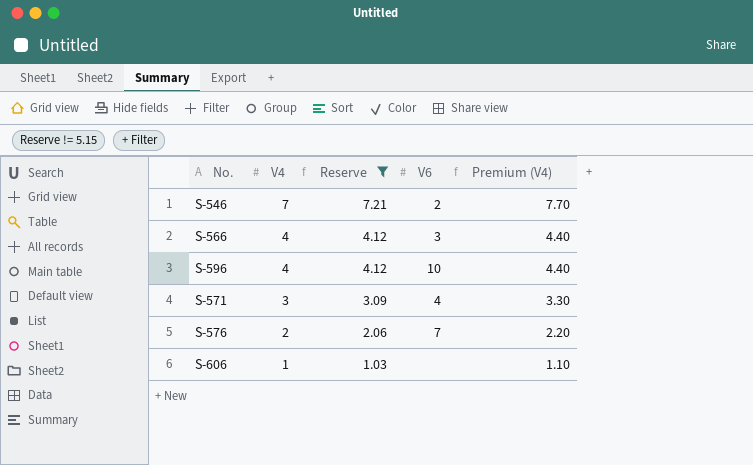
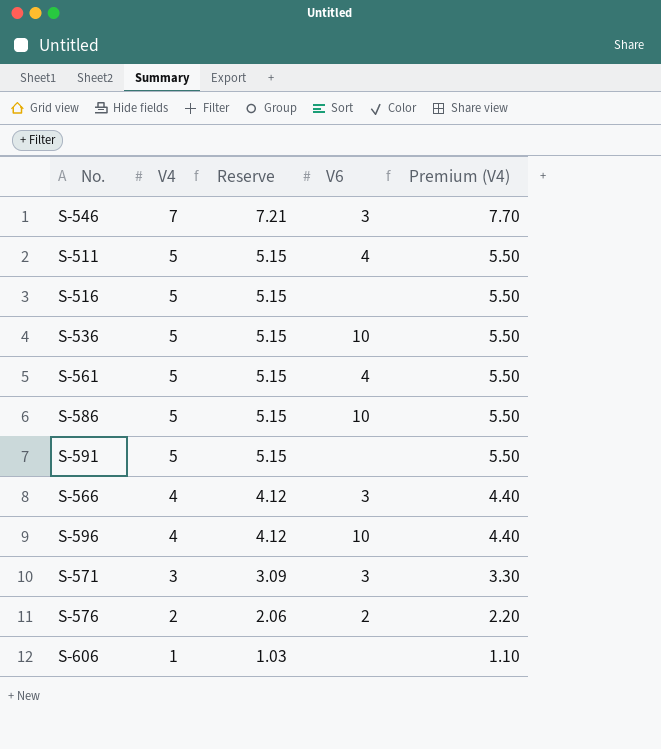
filter: Reserve != 5.15 -> none
S-546 | V6: 2 -> 3
S-571 | V6: 4 -> 3
S-576 | V6: 7 -> 2

